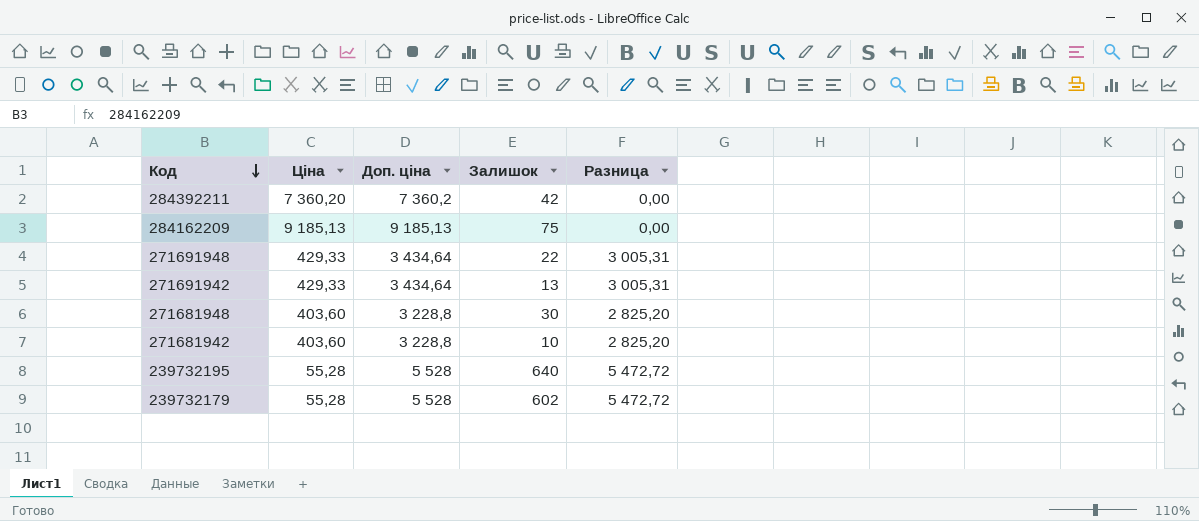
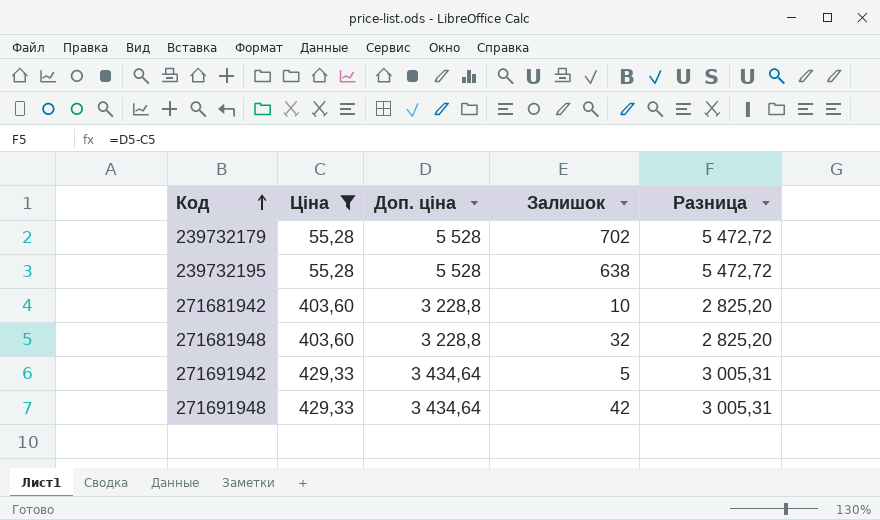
filter: none -> Ціна <= 429,33
row order: Код descending -> Код ascending
239732179 | Залишок: 602 -> 702
239732195 | Залишок: 640 -> 638
271681948 | Залишок: 30 -> 32
271691942 | Залишок: 13 -> 5
271691948 | Залишок: 22 -> 42

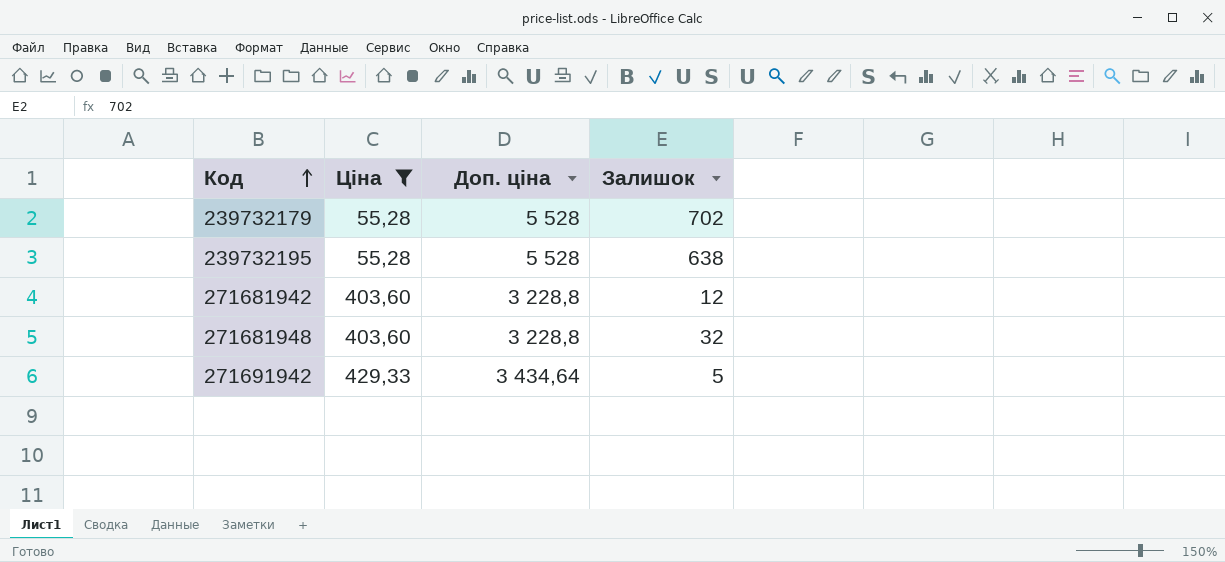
column Разница | formula: [Доп. ціна] - [Ціна] -> none
row 271691948: 429,33 | 3 434,64 | 42 | 3 005,31 -> none
271681942 | Залишок: 10 -> 12

